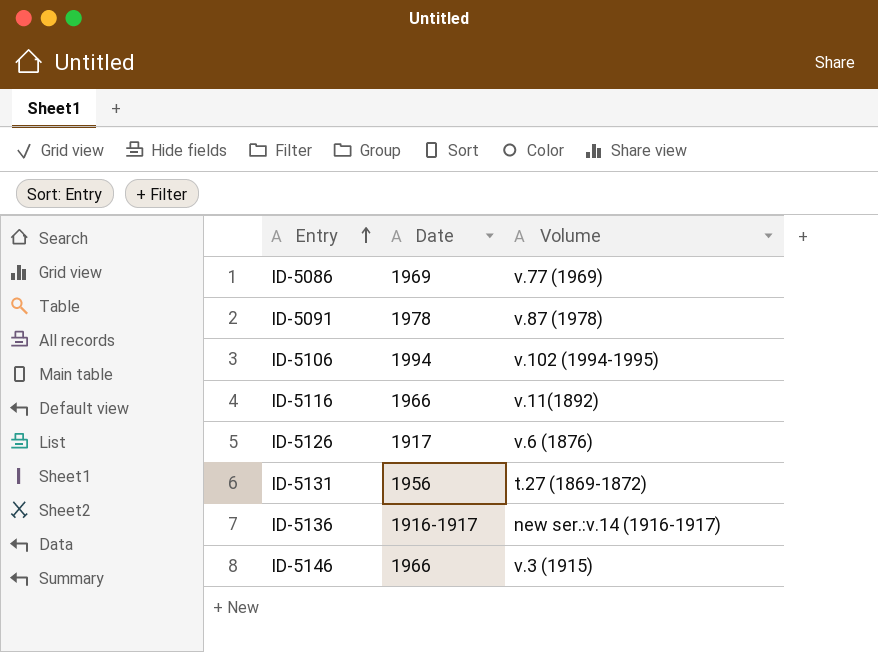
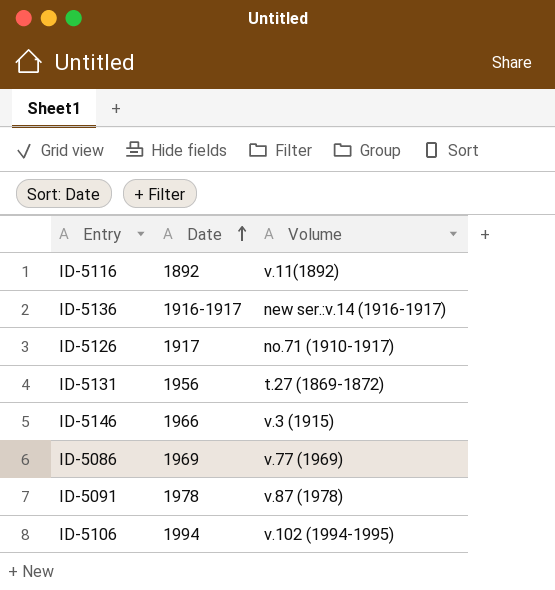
row order: Entry ascending -> Date ascending
ID-5116 | Date: 1966 -> 1892
ID-5126 | Volume: v.6 (1876) -> no.71 (1910-1917)

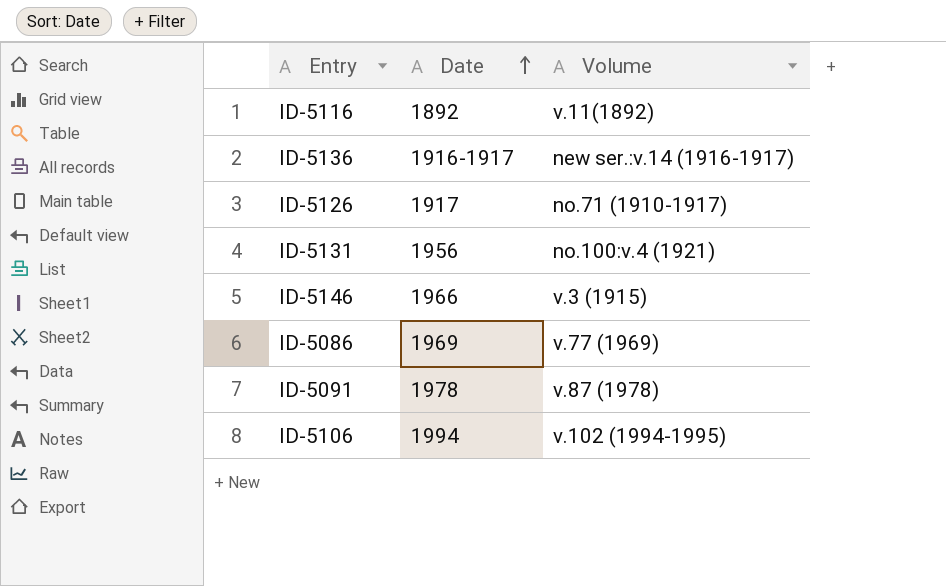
ID-5131 | Volume: t.27 (1869-1872) -> no.100:v.4 (1921)

